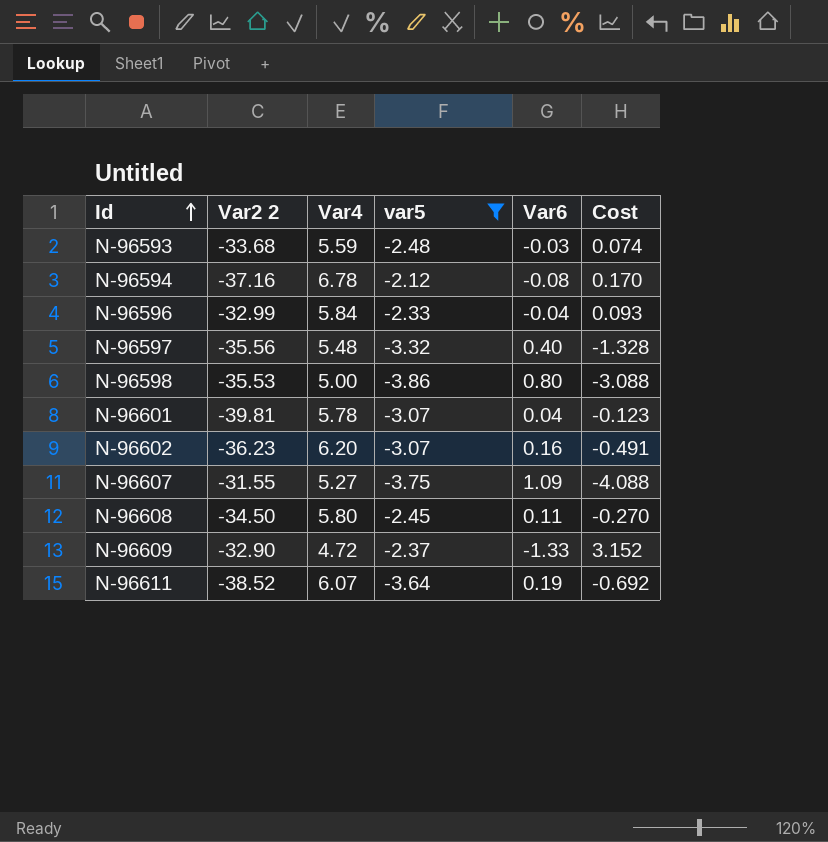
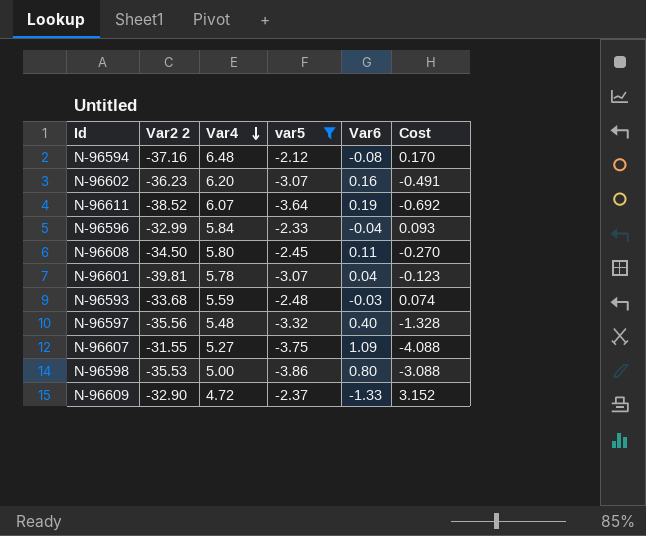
row order: Id ascending -> Var4 descending
N-96594 | Var4: 6.78 -> 6.48

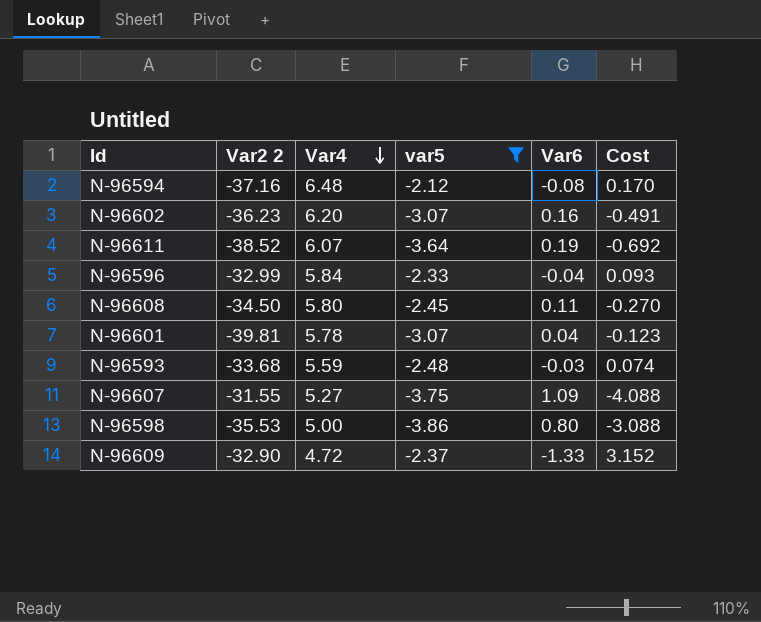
row N-96597: -35.56 | 5.48 | -3.32 | 0.40 | -1.328 -> none

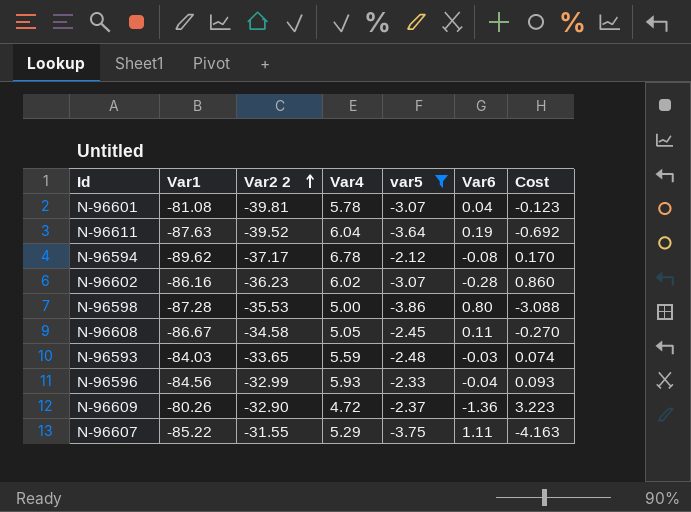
row order: Var4 descending -> Var2 2 ascending
column Var1 | position: none -> 2
N-96611 | Var2 2: -38.52 -> -39.52
N-96611 | Var4: 6.07 -> 6.04
N-96594 | Var2 2: -37.16 -> -37.17
N-96594 | Var4: 6.48 -> 6.78
N-96602 | Var4: 6.20 -> 6.02
N-96602 | Var6: 0.16 -> -0.28
N-96602 | Cost: -0.491 -> 0.860
N-96608 | Var2 2: -34.50 -> -34.58
N-96608 | Var4: 5.80 -> 5.05
N-96593 | Var2 2: -33.68 -> -33.65
N-96596 | Var4: 5.84 -> 5.93
N-96609 | Var6: -1.33 -> -1.36
N-96609 | Cost: 3.152 -> 3.223
N-96607 | Var4: 5.27 -> 5.29
N-96607 | Var6: 1.09 -> 1.11
N-96607 | Cost: -4.088 -> -4.163

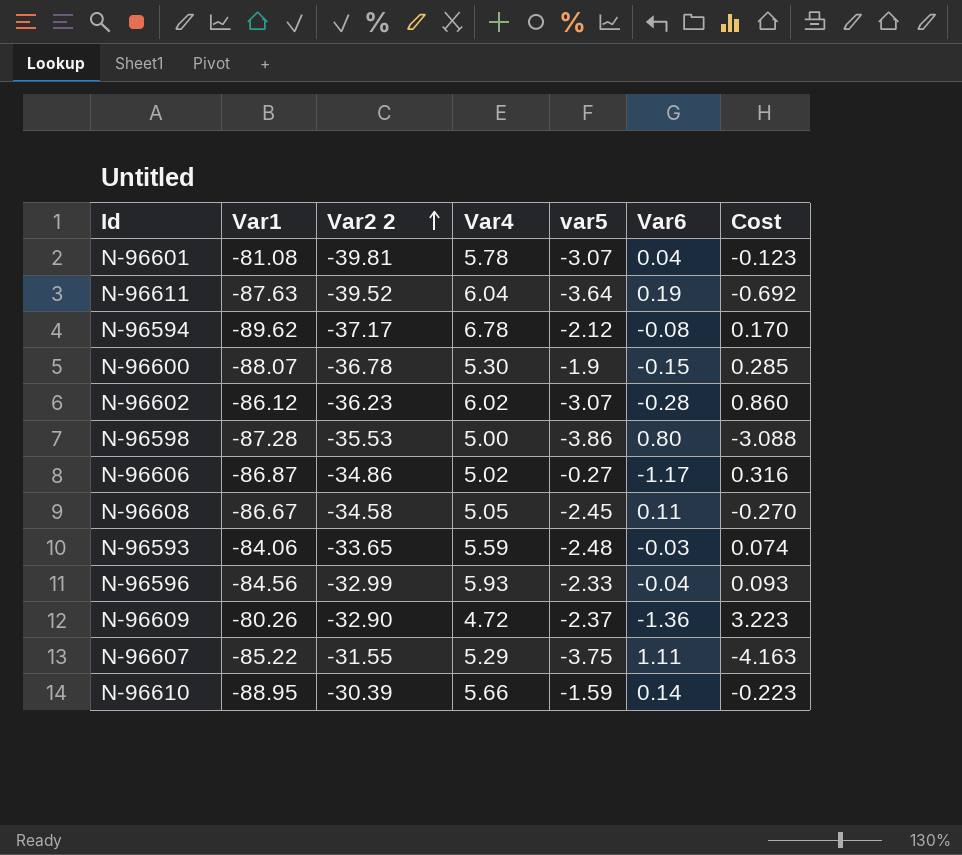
filter: var5 <= -2.12 -> none
N-96602 | Var1: -86.16 -> -86.12
N-96593 | Var1: -84.03 -> -84.06

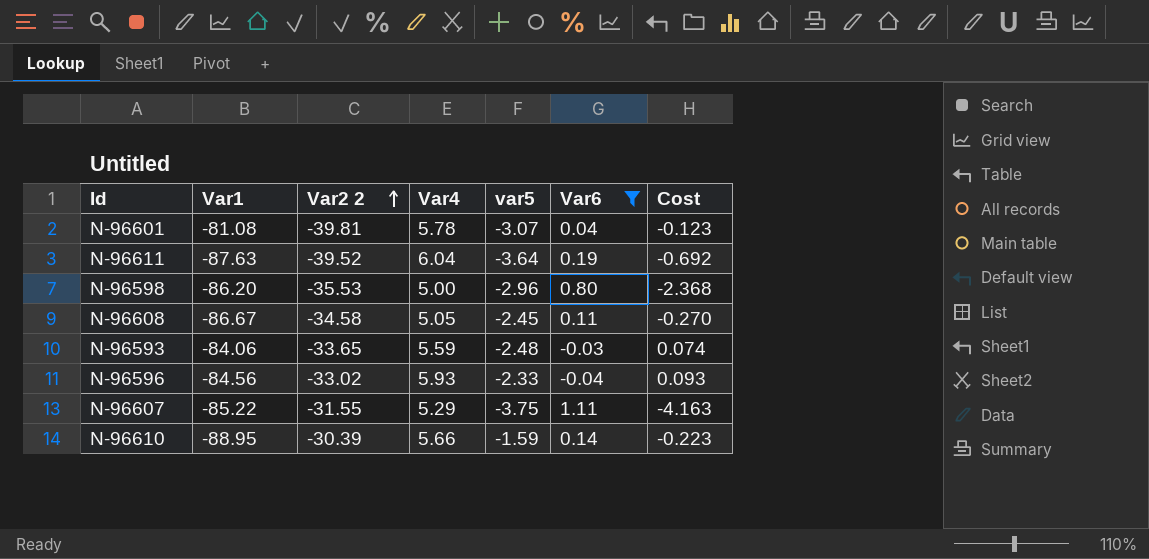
filter: none -> Var6 >= -0.04
N-96598 | Var1: -87.28 -> -86.20
N-96598 | var5: -3.86 -> -2.96
N-96598 | Cost: -3.088 -> -2.368
N-96596 | Var2 2: -32.99 -> -33.02

